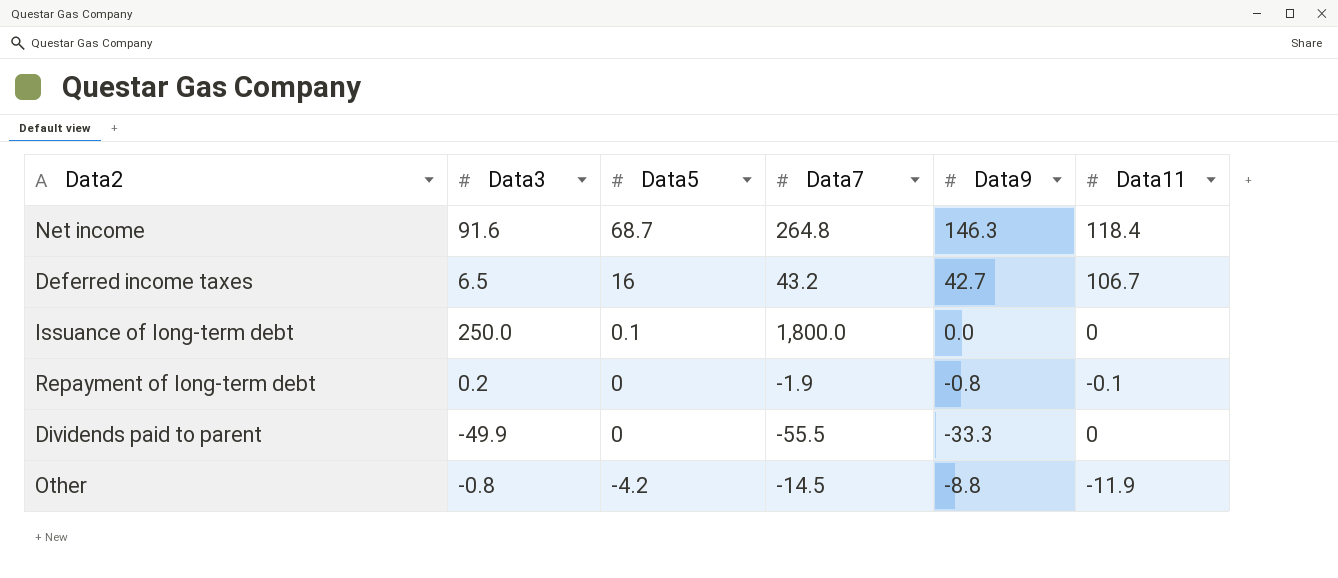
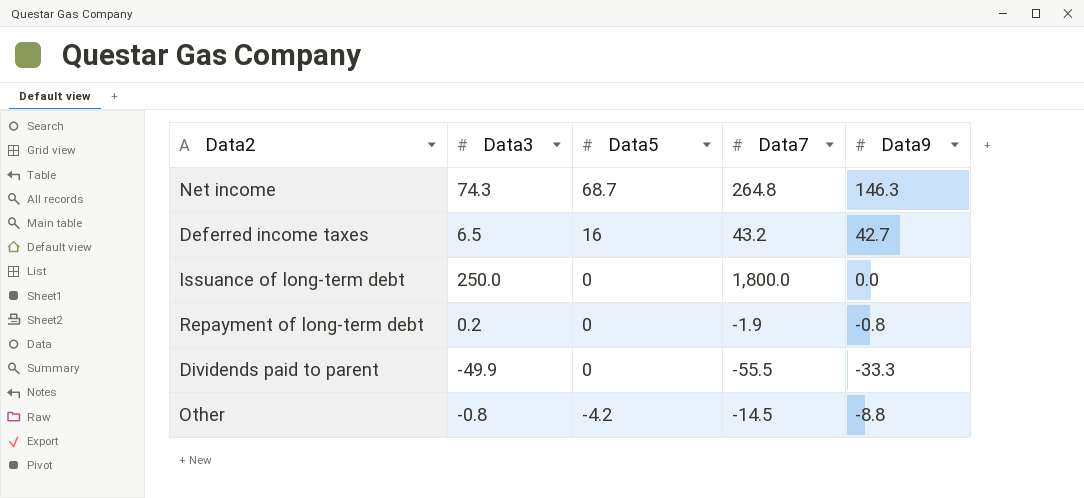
column Data11 | position: 6 -> none
Net income | Data3: 91.6 -> 74.3
Issuance of long-term debt | Data5: 0.1 -> 0

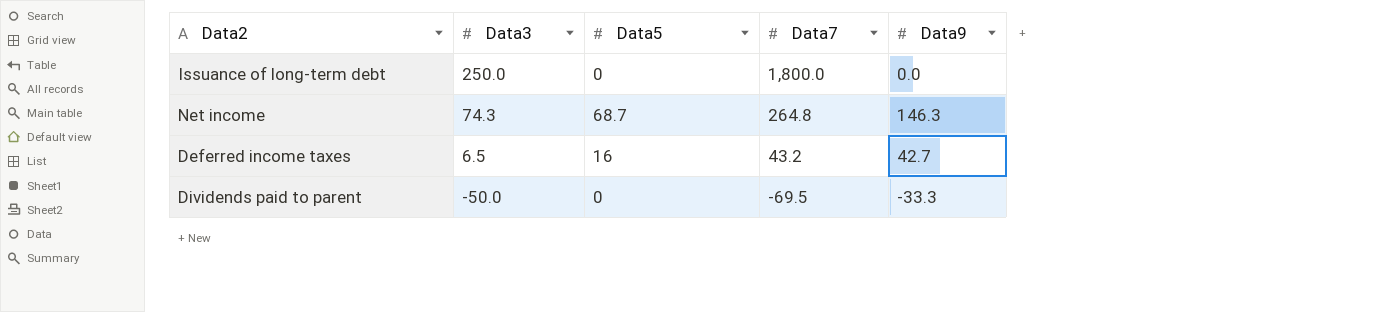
row order: Data5 descending -> Data3 descending
row Repayment of long-term debt: 0.2 | 0 | -1.9 | -0.8 -> none
row Other: -0.8 | -4.2 | -14.5 | -8.8 -> none
Dividends paid to parent | Data3: -49.9 -> -50.0
Dividends paid to parent | Data7: -55.5 -> -69.5

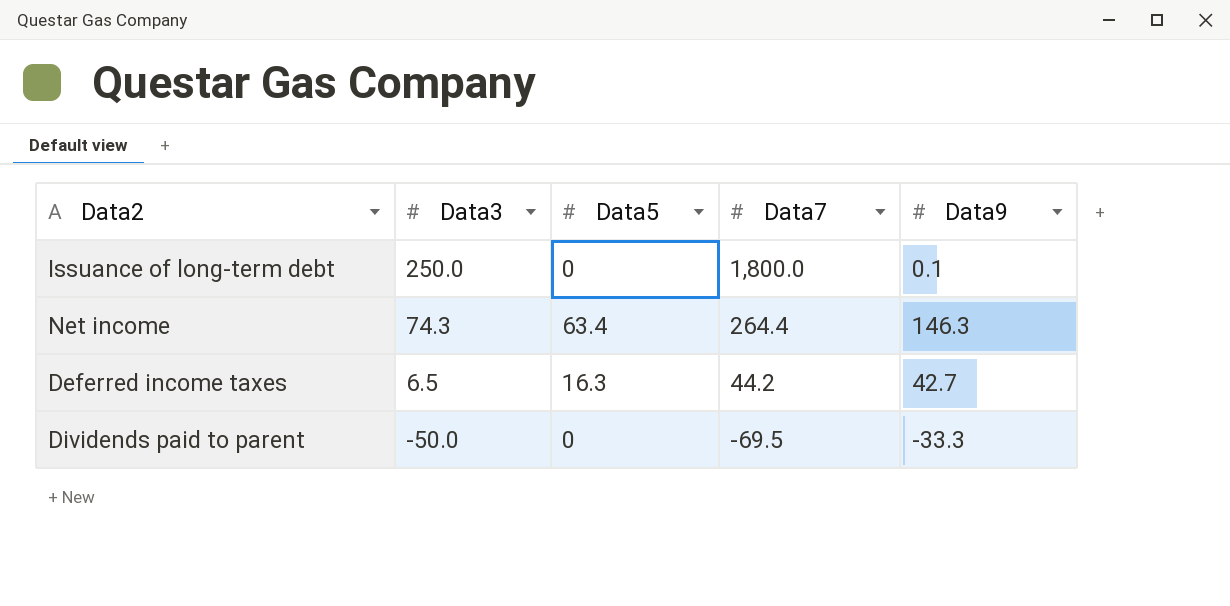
Issuance of long-term debt | Data9: 0.0 -> 0.1
Net income | Data5: 68.7 -> 63.4
Net income | Data7: 264.8 -> 264.4
Deferred income taxes | Data5: 16 -> 16.3
Deferred income taxes | Data7: 43.2 -> 44.2

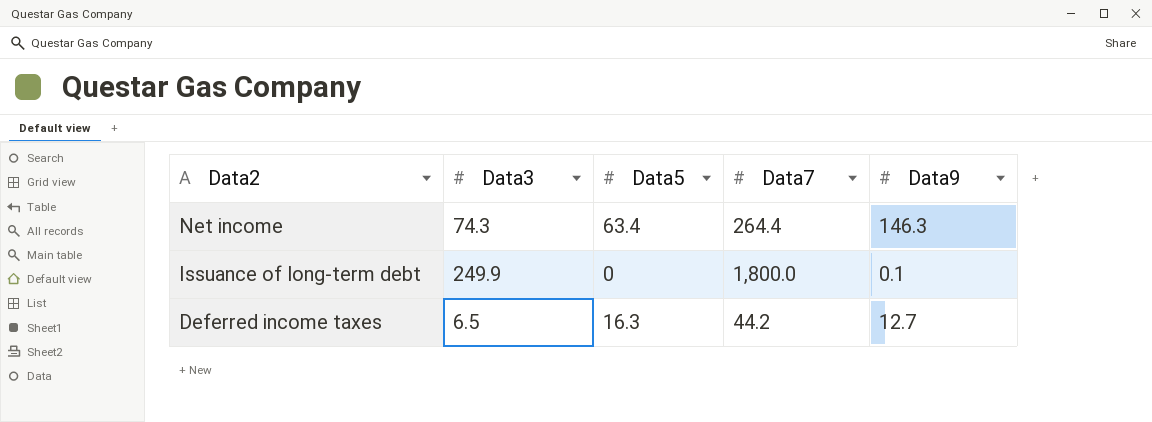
row order: Data3 descending -> Data2 descending
row Dividends paid to parent: -50.0 | 0 | -69.5 | -33.3 -> none
Issuance of long-term debt | Data3: 250.0 -> 249.9
Deferred income taxes | Data9: 42.7 -> 12.7

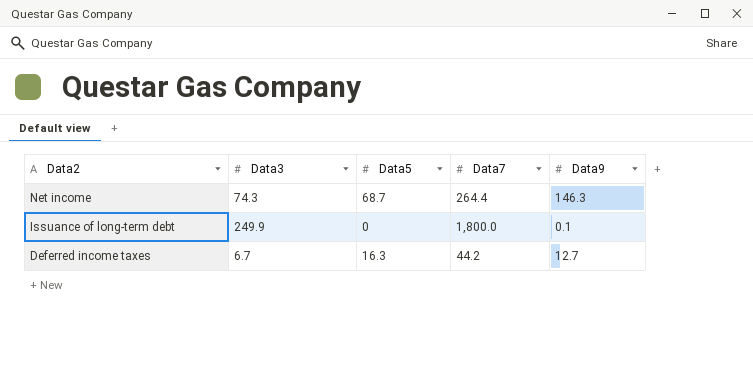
Net income | Data5: 63.4 -> 68.7
Deferred income taxes | Data3: 6.5 -> 6.7

